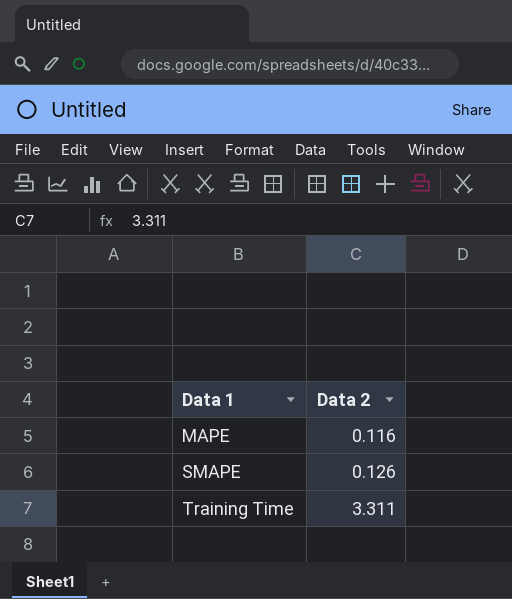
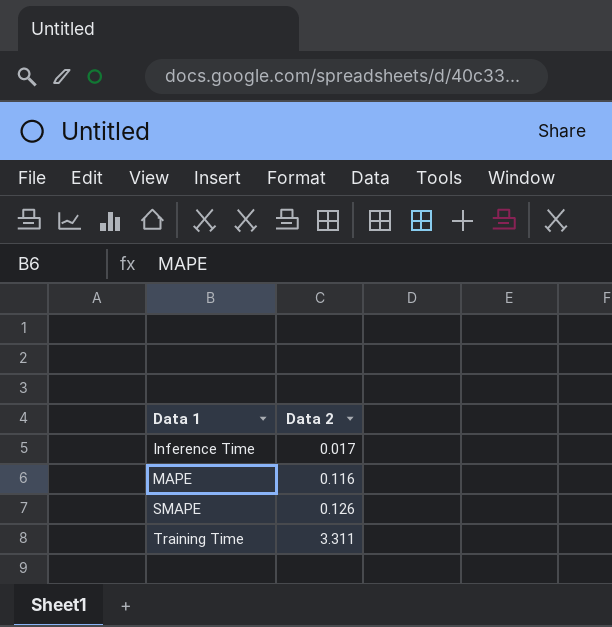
row Inference Time: none -> 0.017

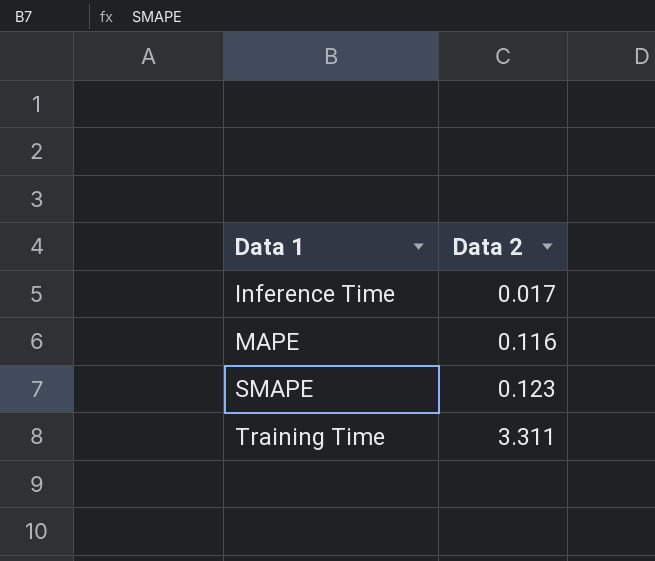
SMAPE | Data 2: 0.126 -> 0.123

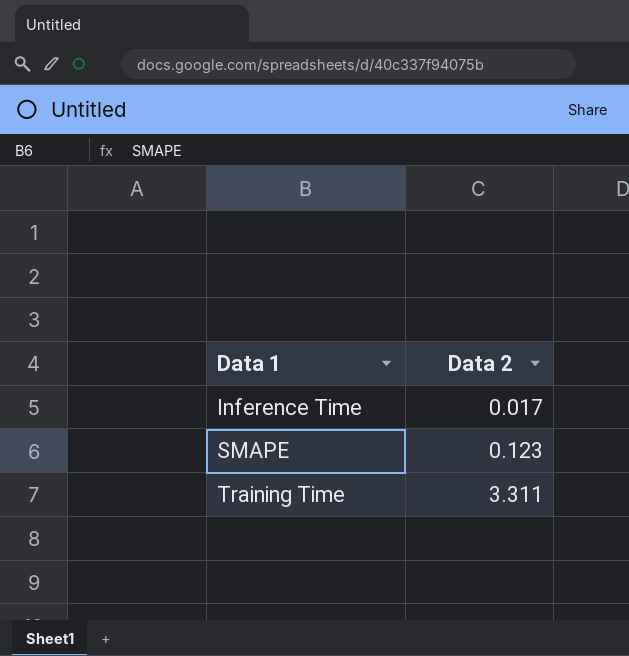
row MAPE: 0.116 -> none

